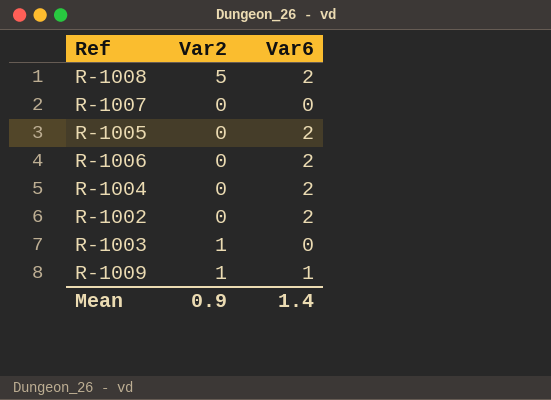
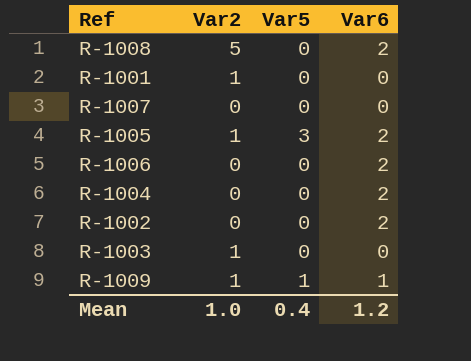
column Var5 | position: none -> 3
row R-1001: none -> 1 | 0 | 0
R-1005 | Var2: 0 -> 1
Mean | Var2: 0.9 -> 1.0
Mean | Var6: 1.4 -> 1.2

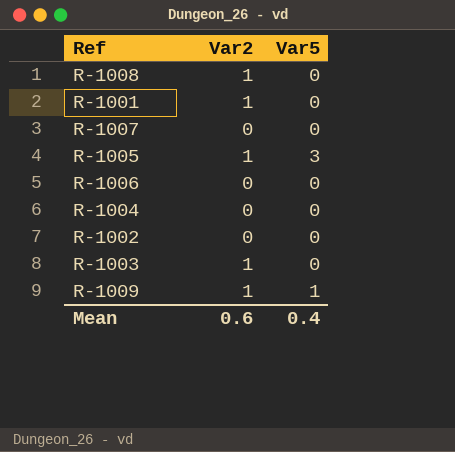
column Var6 | position: 4 -> none
R-1008 | Var2: 5 -> 1
Mean | Var2: 1.0 -> 0.6

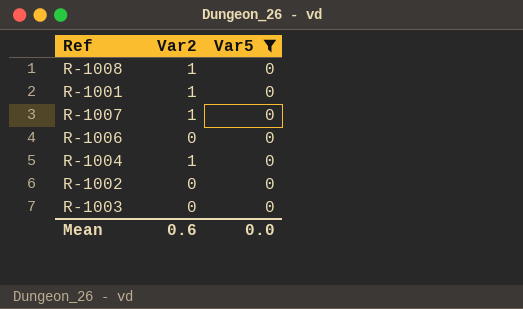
filter: none -> Var5 = 0
R-1007 | Var2: 0 -> 1
R-1004 | Var2: 0 -> 1
R-1003 | Var2: 1 -> 0
Mean | Var5: 0.4 -> 0.0

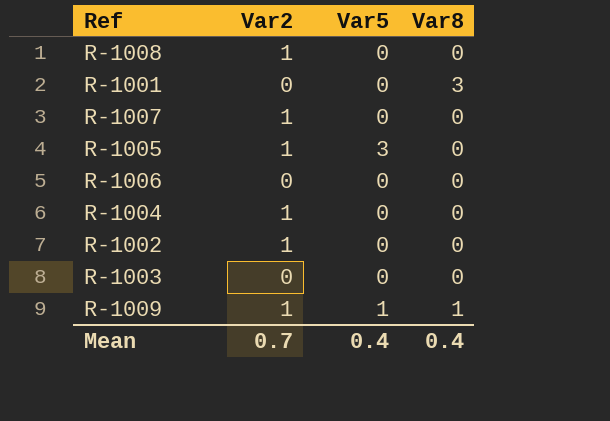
filter: Var5 = 0 -> none
column Var8 | position: none -> 4
R-1001 | Var2: 1 -> 0
R-1002 | Var2: 0 -> 1
Mean | Var2: 0.6 -> 0.7
Mean | Var5: 0.0 -> 0.4

